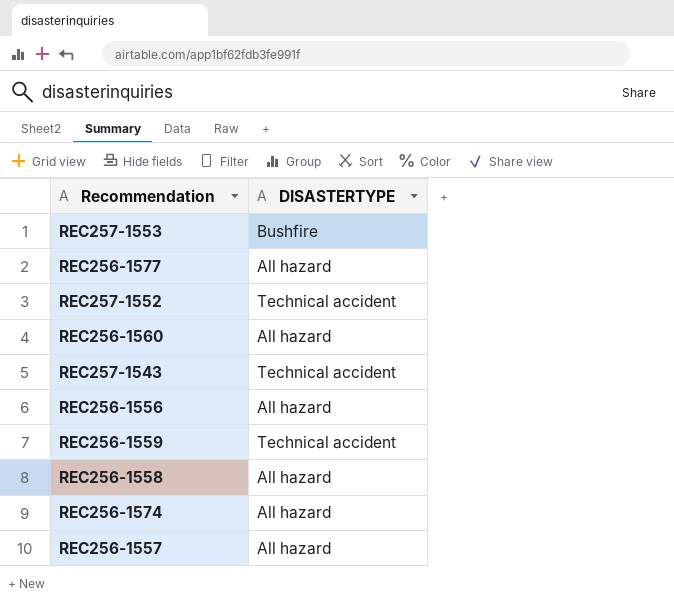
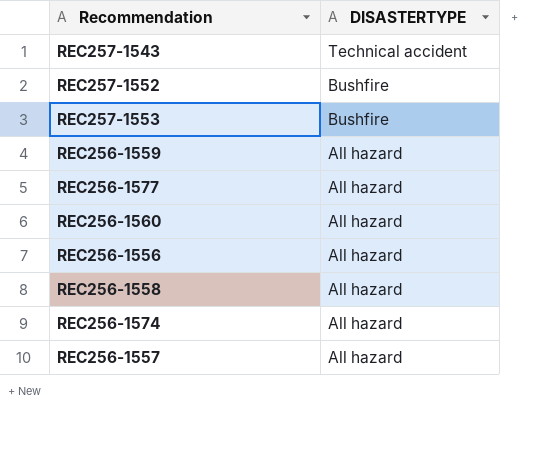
row order: none -> DISASTERTYPE descending
REC257-1552 | DISASTERTYPE: Technical accident -> Bushfire
REC256-1559 | DISASTERTYPE: Technical accident -> All hazard

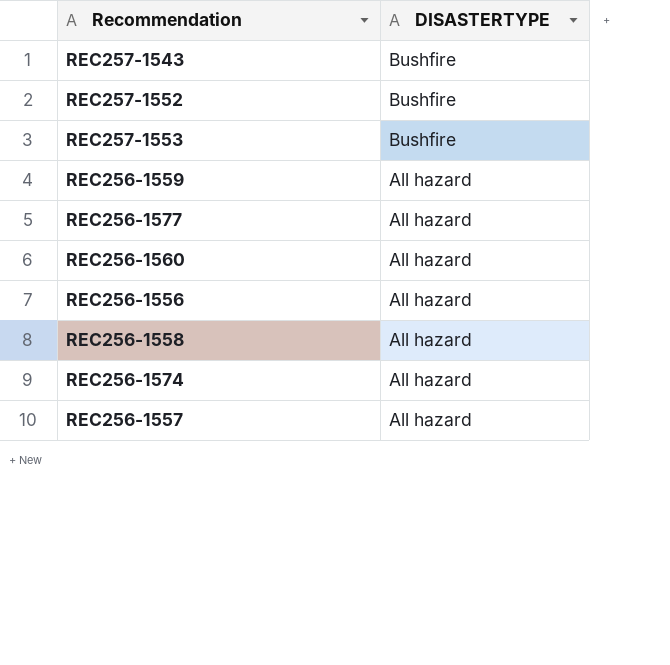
REC257-1543 | DISASTERTYPE: Technical accident -> Bushfire

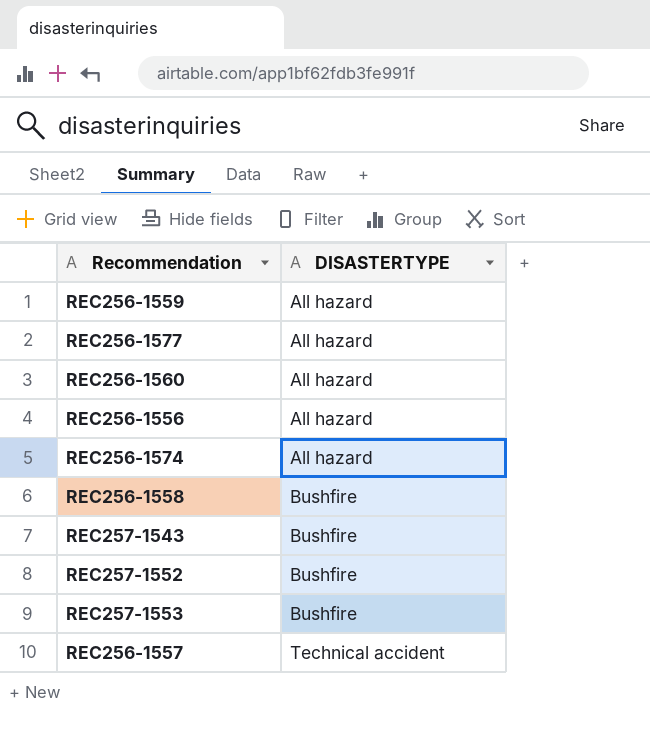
row order: DISASTERTYPE descending -> DISASTERTYPE ascending
REC256-1558 | DISASTERTYPE: All hazard -> Bushfire
REC256-1557 | DISASTERTYPE: All hazard -> Technical accident

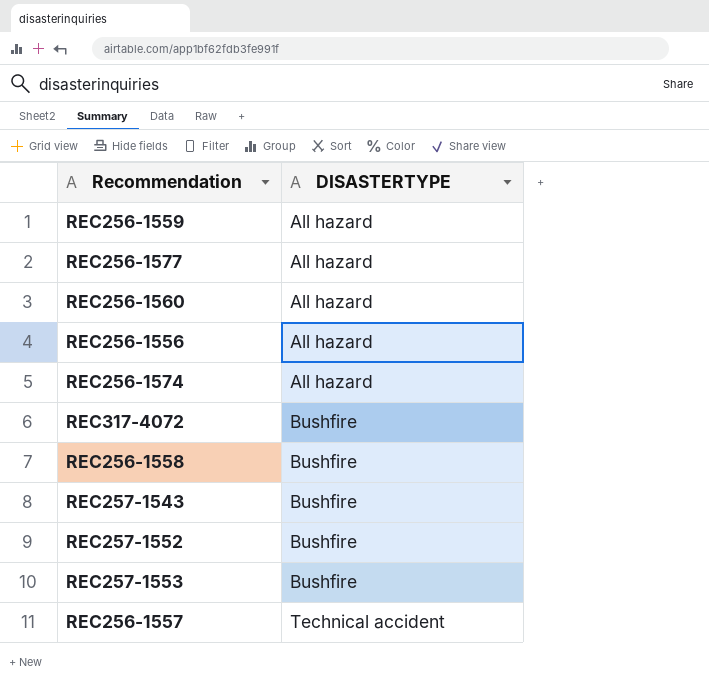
row REC317-4072: none -> Bushfire

